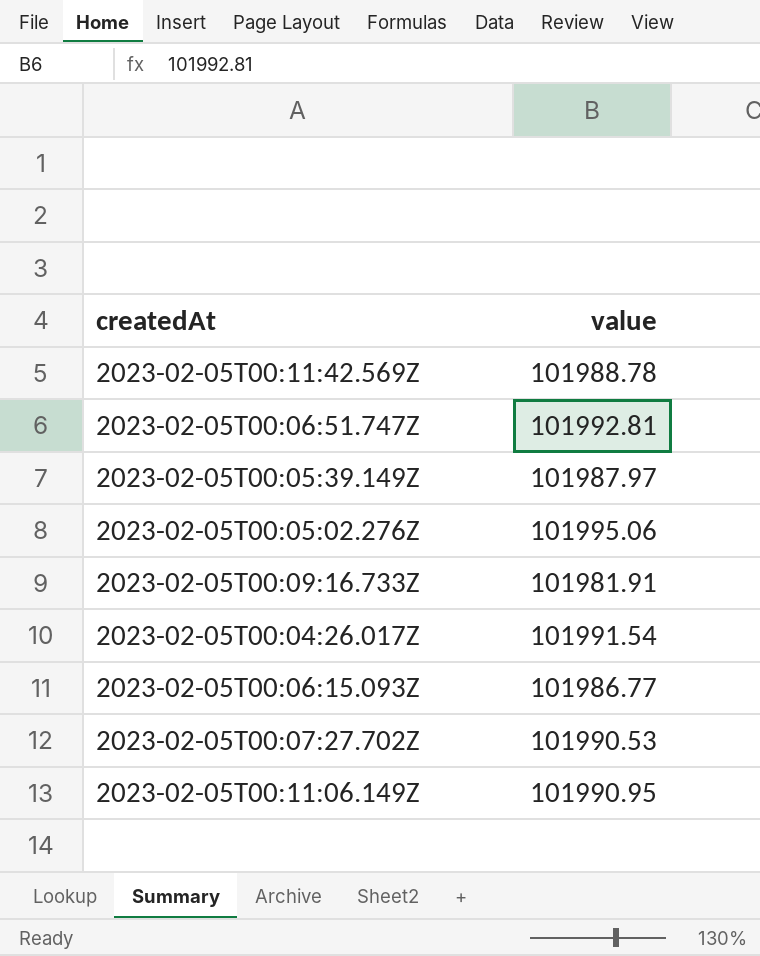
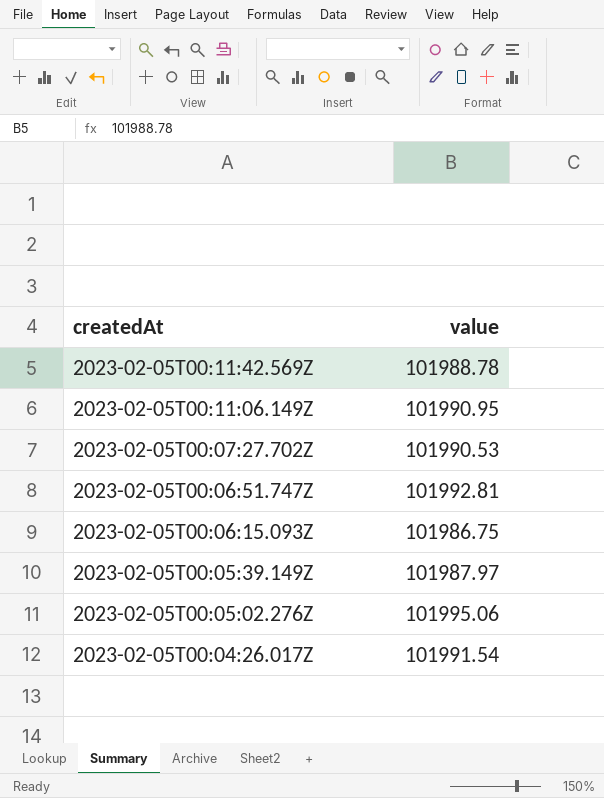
row order: none -> createdAt descending
row 2023-02-05T00:09:16.733Z: 101981.91 -> none
2023-02-05T00:06:15.093Z | value: 101986.77 -> 101986.75

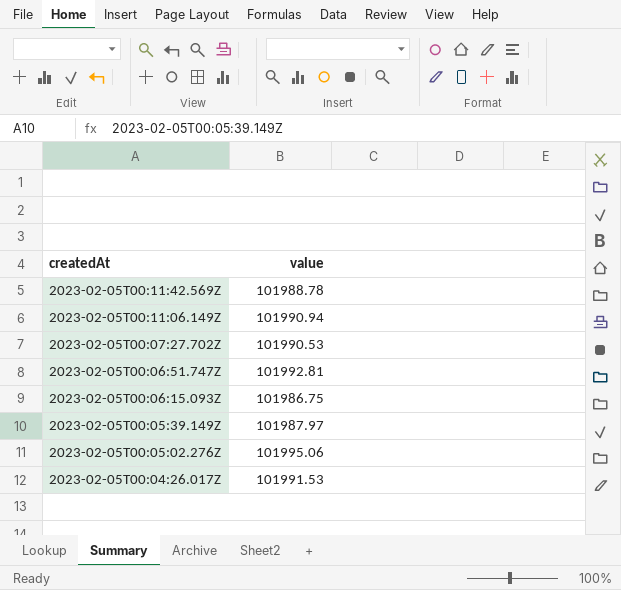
2023-02-05T00:11:06.149Z | value: 101990.95 -> 101990.94
2023-02-05T00:04:26.017Z | value: 101991.54 -> 101991.53

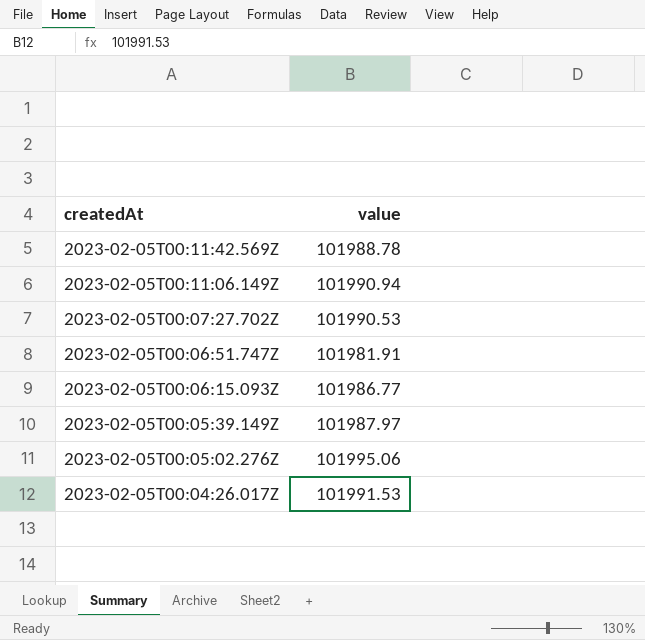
2023-02-05T00:06:51.747Z | value: 101992.81 -> 101981.91
2023-02-05T00:06:15.093Z | value: 101986.75 -> 101986.77

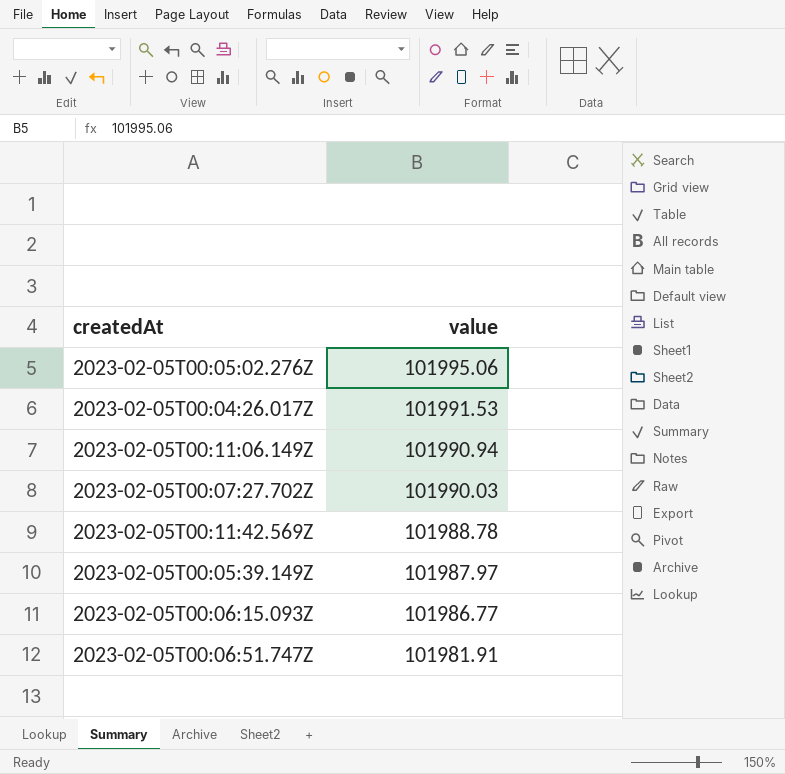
row order: createdAt descending -> value descending
2023-02-05T00:07:27.702Z | value: 101990.53 -> 101990.03

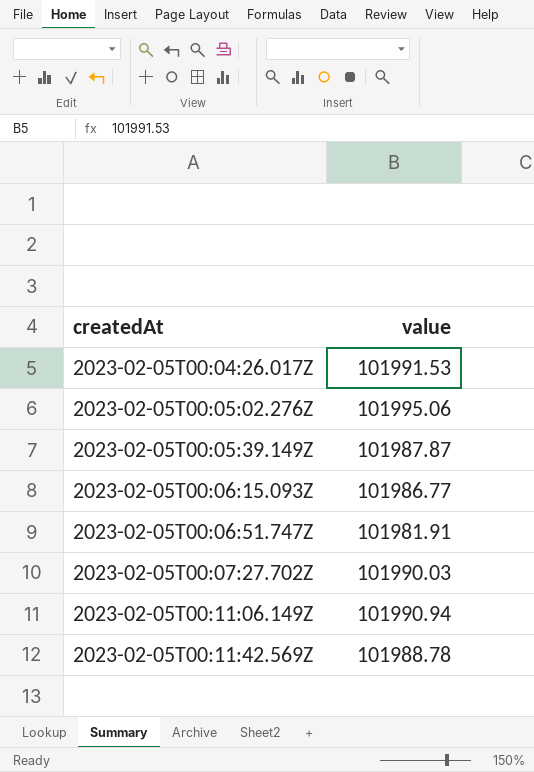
row order: value descending -> createdAt ascending
2023-02-05T00:05:39.149Z | value: 101987.97 -> 101987.87

